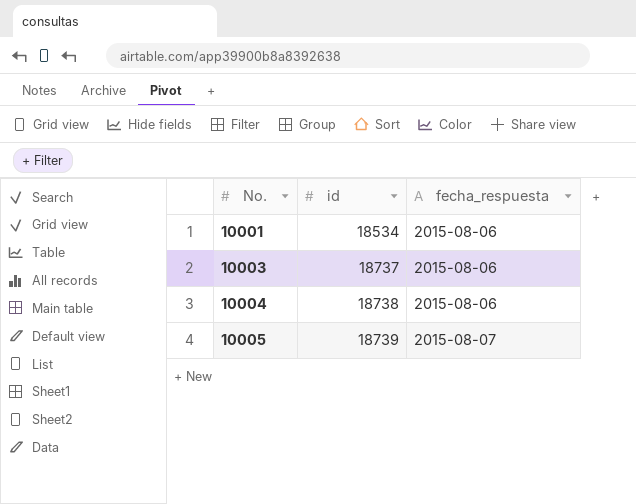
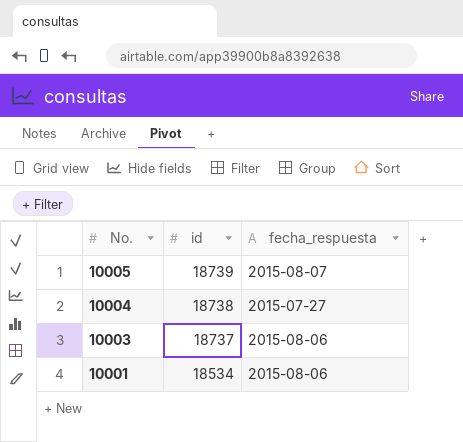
row order: No. ascending -> No. descending
10004 | fecha_respuesta: 2015-08-06 -> 2015-07-27

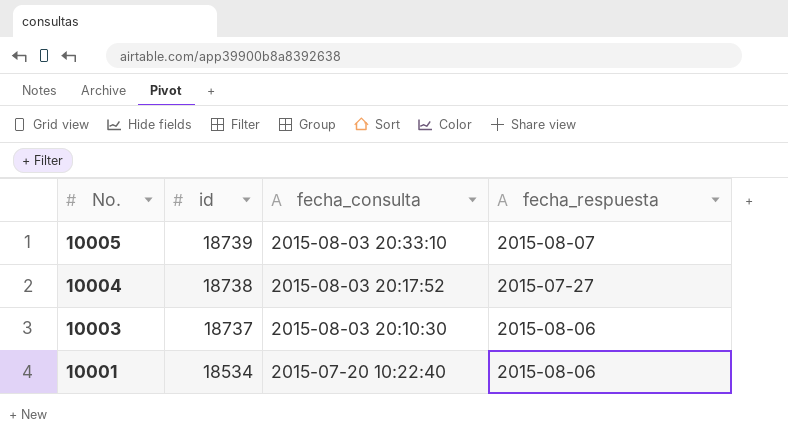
column fecha_consulta | position: none -> 3

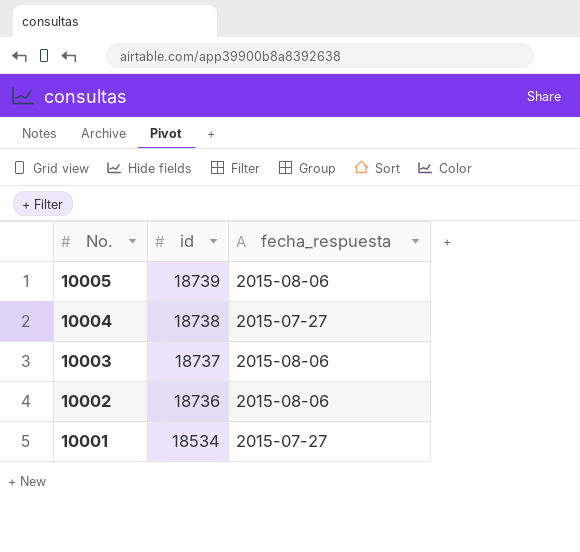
column fecha_consulta | position: 3 -> none
10005 | fecha_respuesta: 2015-08-07 -> 2015-08-06
row 10002: none -> 18736 | 2015-08-06
10001 | fecha_respuesta: 2015-08-06 -> 2015-07-27

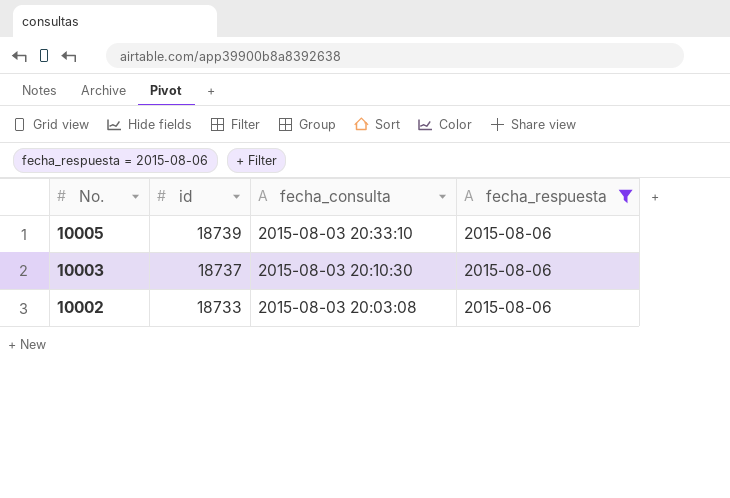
filter: none -> fecha_respuesta = 2015-08-06
column fecha_consulta | position: none -> 3
10002 | id: 18736 -> 18733

